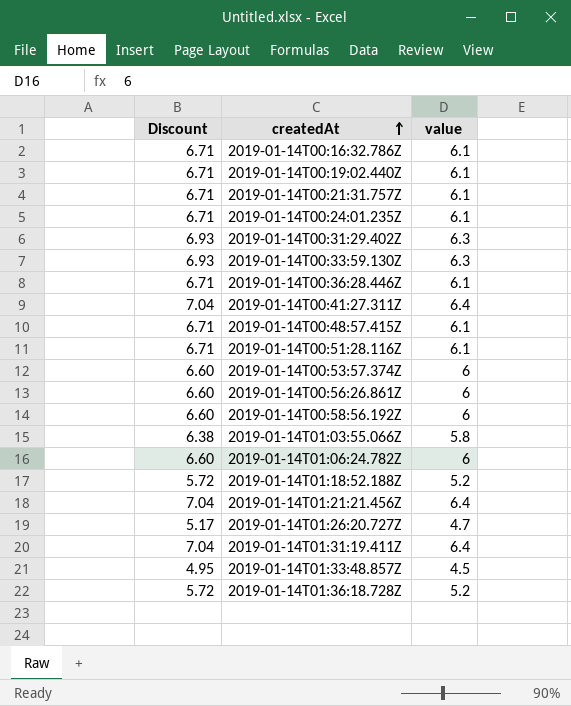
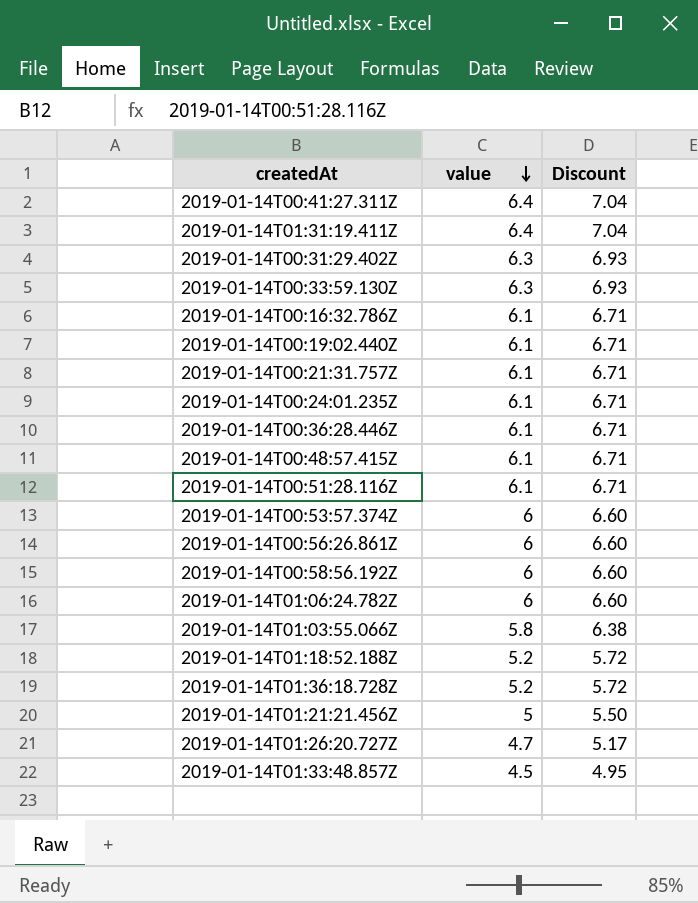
row order: createdAt ascending -> value descending
column Discount | position: 1 -> 3
2019-01-14T01:21:21.456Z | value: 6.4 -> 5
2019-01-14T01:21:21.456Z | Discount: 7.04 -> 5.50

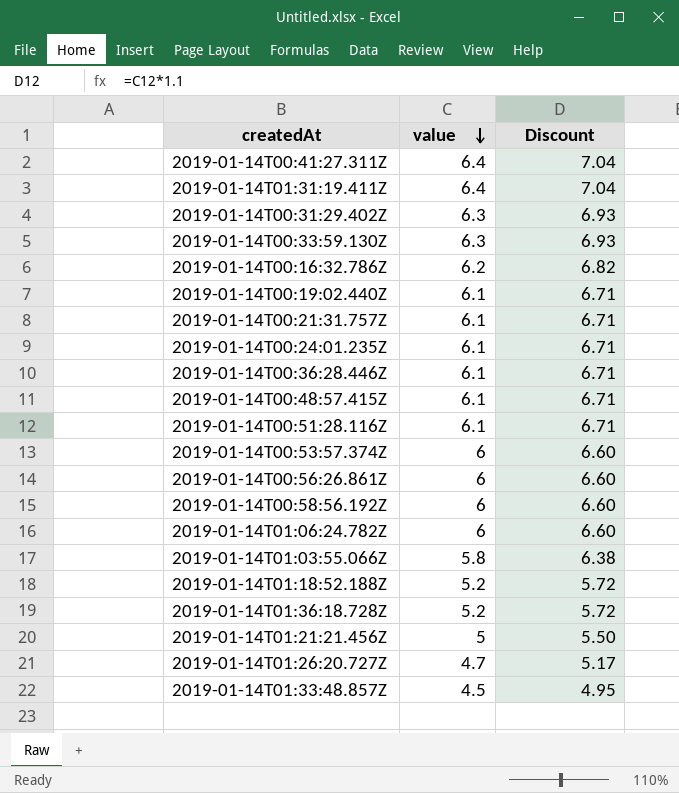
2019-01-14T00:16:32.786Z | value: 6.1 -> 6.2
2019-01-14T00:16:32.786Z | Discount: 6.71 -> 6.82

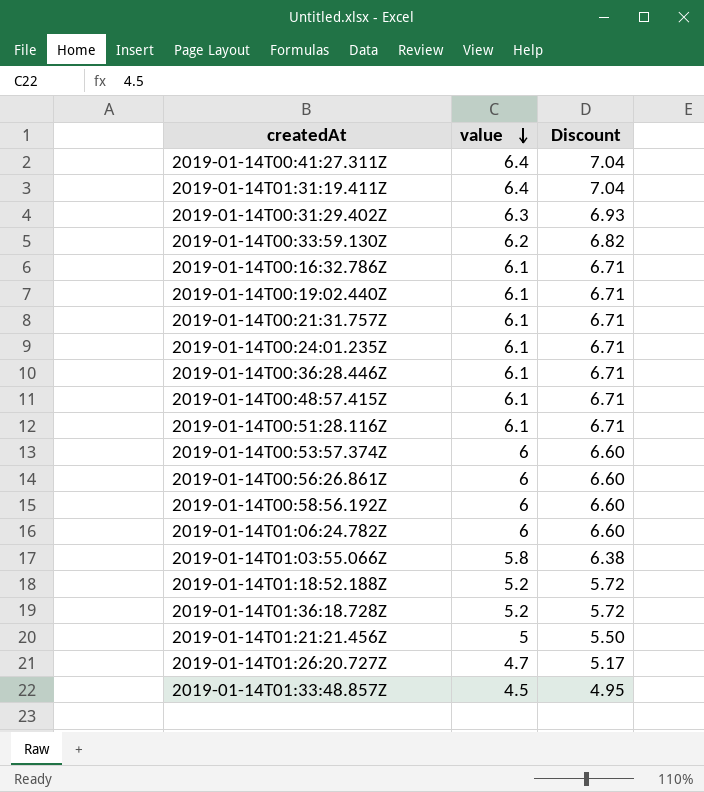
2019-01-14T00:33:59.130Z | value: 6.3 -> 6.2
2019-01-14T00:33:59.130Z | Discount: 6.93 -> 6.82
2019-01-14T00:16:32.786Z | value: 6.2 -> 6.1
2019-01-14T00:16:32.786Z | Discount: 6.82 -> 6.71

